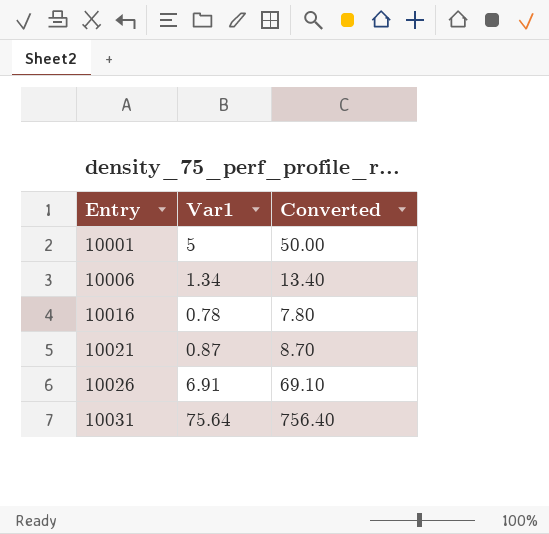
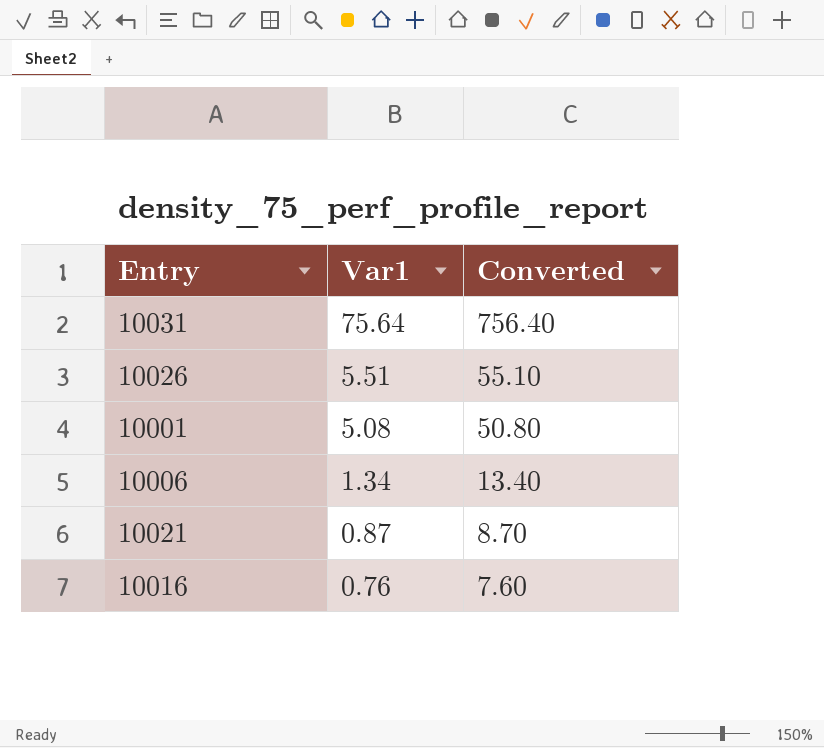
row order: Entry ascending -> Var1 descending
10026 | Var1: 6.91 -> 5.51
10026 | Converted: 69.10 -> 55.10
10001 | Var1: 5 -> 5.08
10001 | Converted: 50.00 -> 50.80
10016 | Var1: 0.78 -> 0.76
10016 | Converted: 7.80 -> 7.60

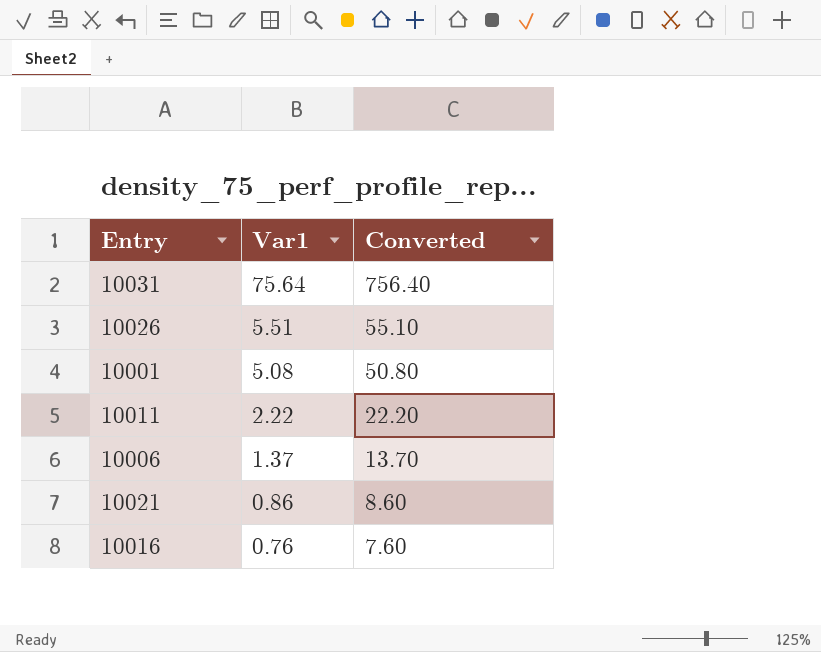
row 10011: none -> 2.22 | 22.20
10006 | Var1: 1.34 -> 1.37
10006 | Converted: 13.40 -> 13.70
10021 | Var1: 0.87 -> 0.86
10021 | Converted: 8.70 -> 8.60

